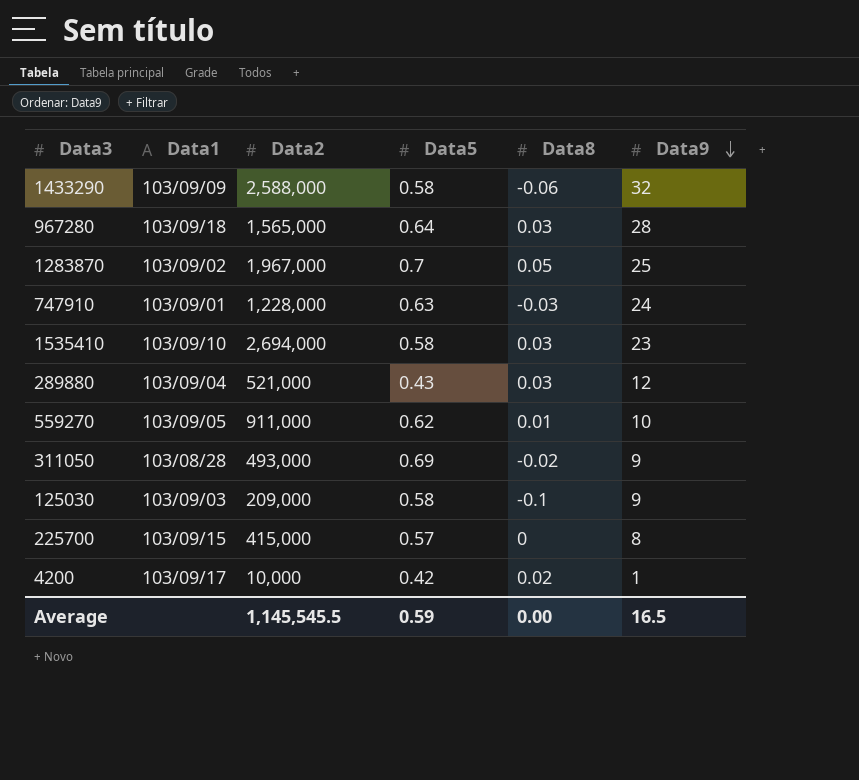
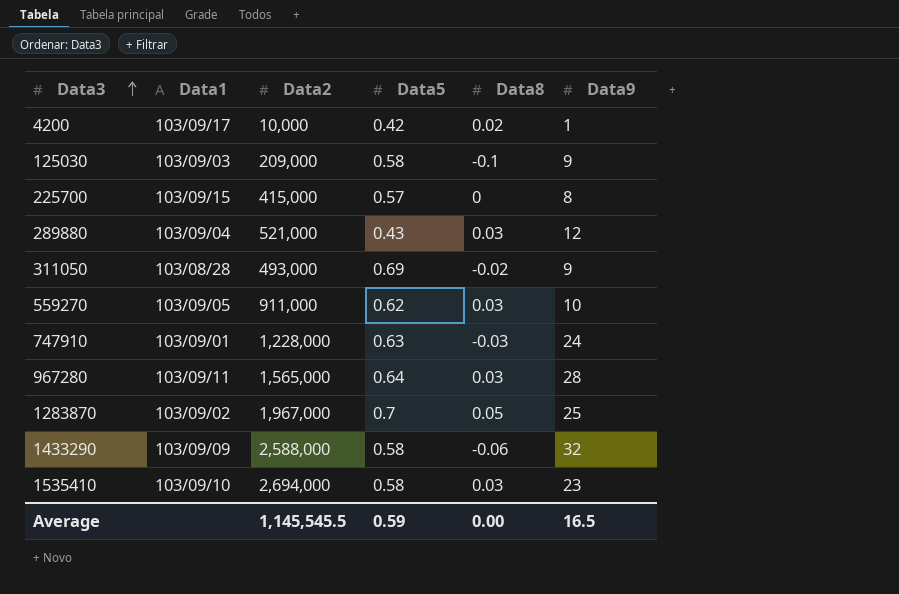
row order: Data9 descending -> Data3 ascending
559270 | Data8: 0.01 -> 0.03
967280 | Data1: 103/09/18 -> 103/09/11

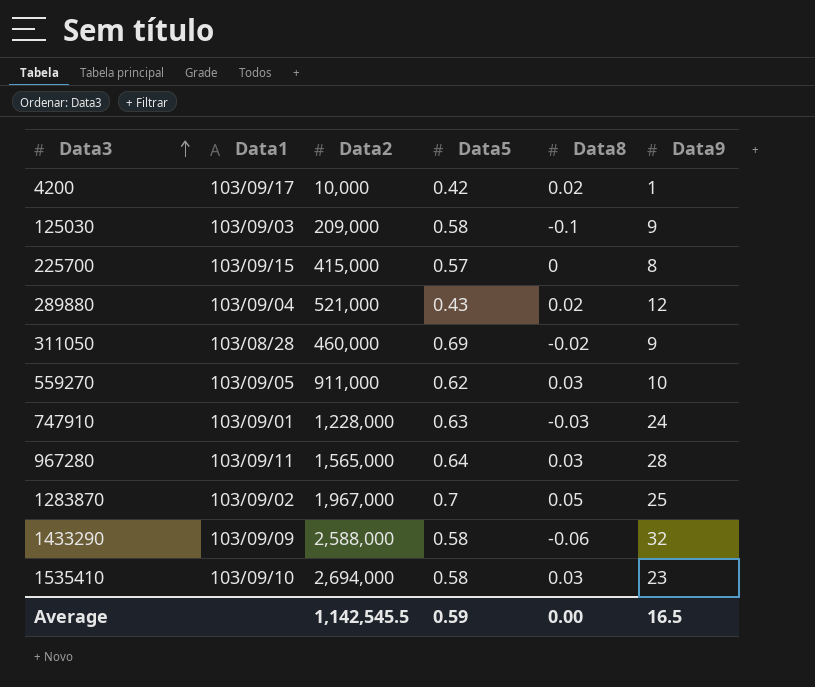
289880 | Data8: 0.03 -> 0.02
311050 | Data2: 493,000 -> 460,000
Average | Data2: 1,145,545.5 -> 1,142,545.5

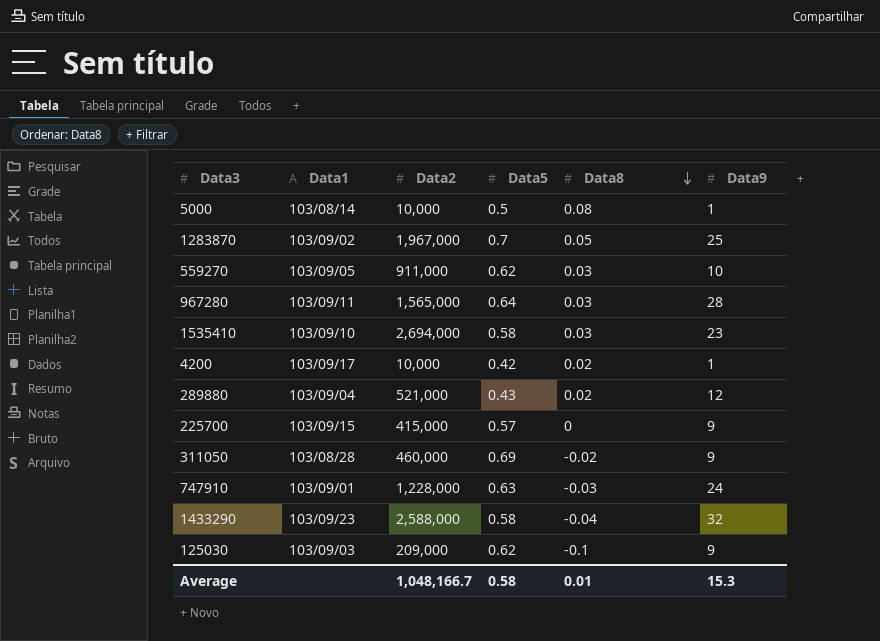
row order: Data3 ascending -> Data8 descending
row 5000: none -> 103/08/14 | 10,000 | 0.5 | 0.08 | 1
225700 | Data9: 8 -> 9
1433290 | Data1: 103/09/09 -> 103/09/23
1433290 | Data8: -0.06 -> -0.04
125030 | Data5: 0.58 -> 0.62
Average | Data2: 1,142,545.5 -> 1,048,166.7
Average | Data5: 0.59 -> 0.58
Average | Data8: 0.00 -> 0.01
Average | Data9: 16.5 -> 15.3

